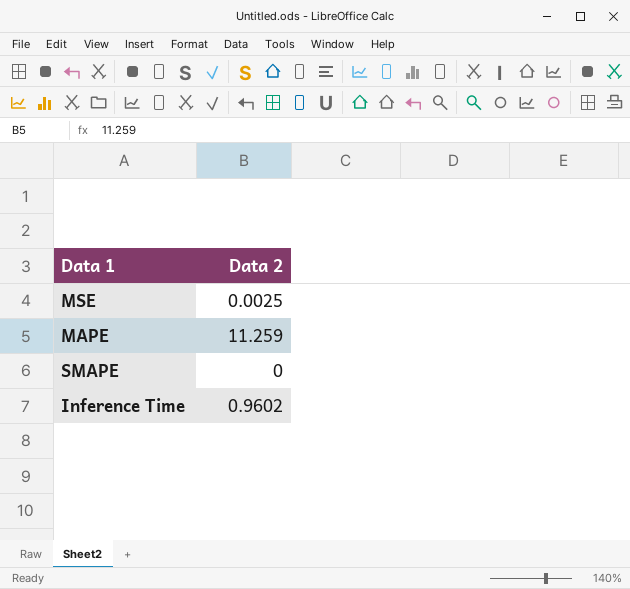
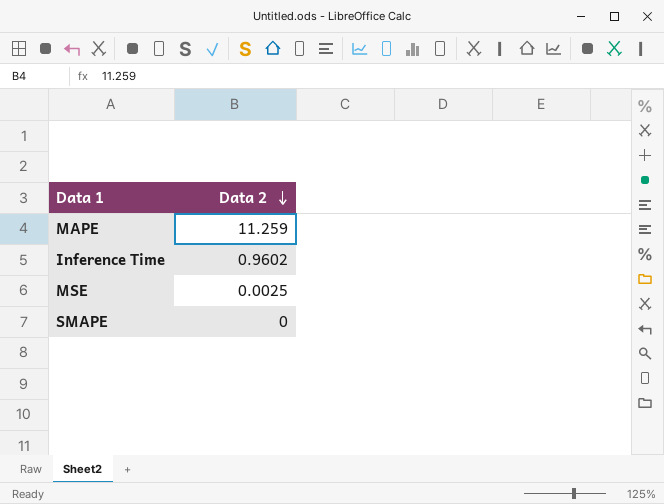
row order: none -> Data 2 descending

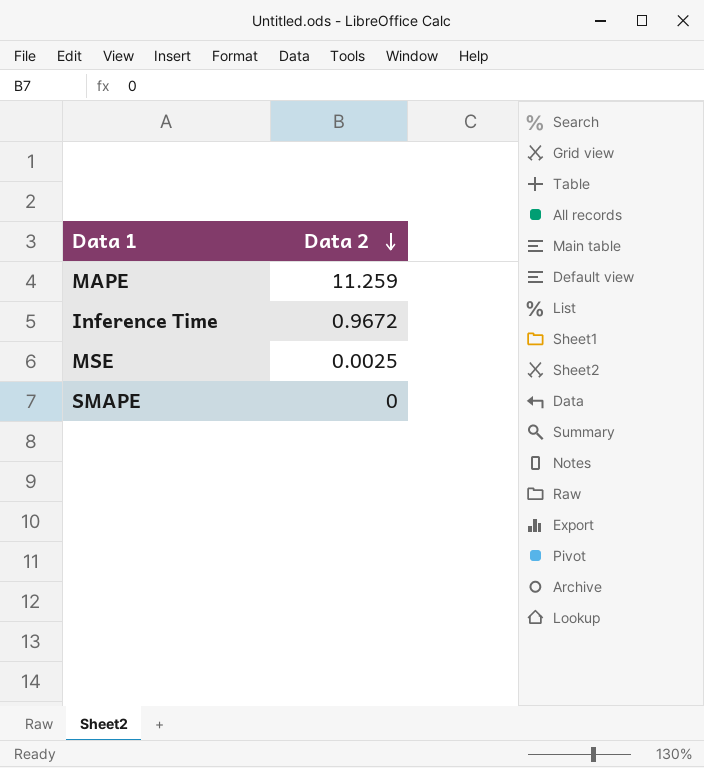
Inference Time | Data 2: 0.9602 -> 0.9672

